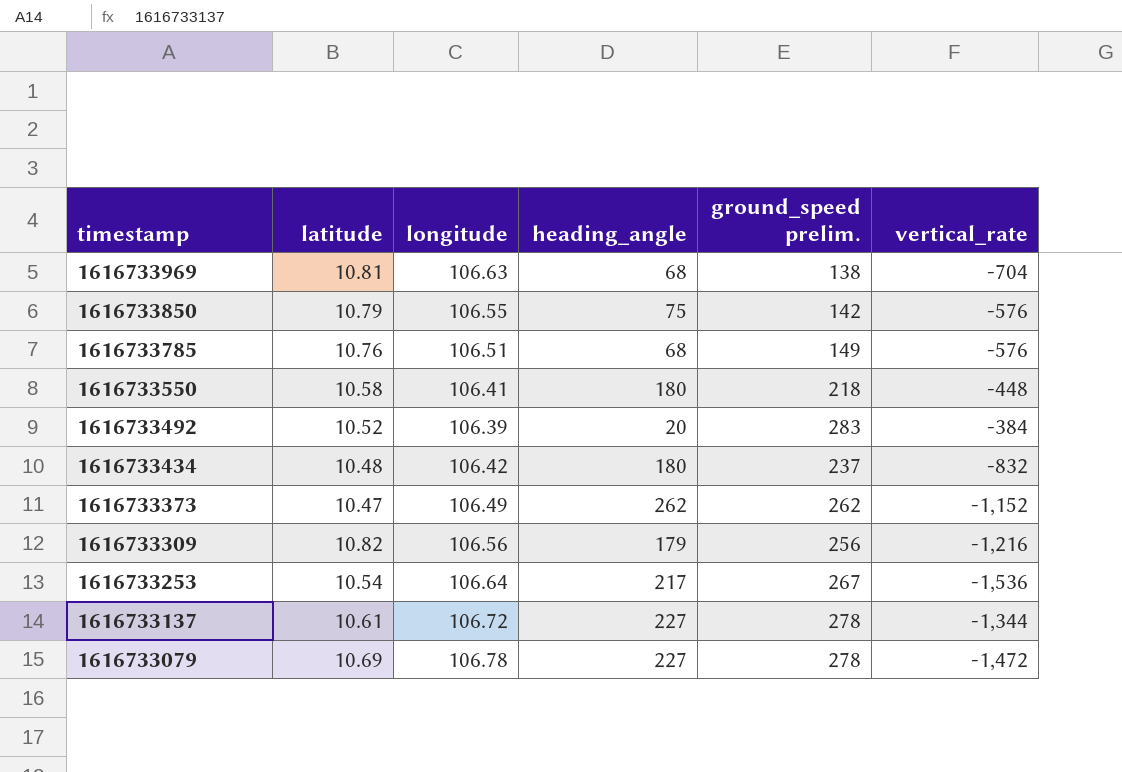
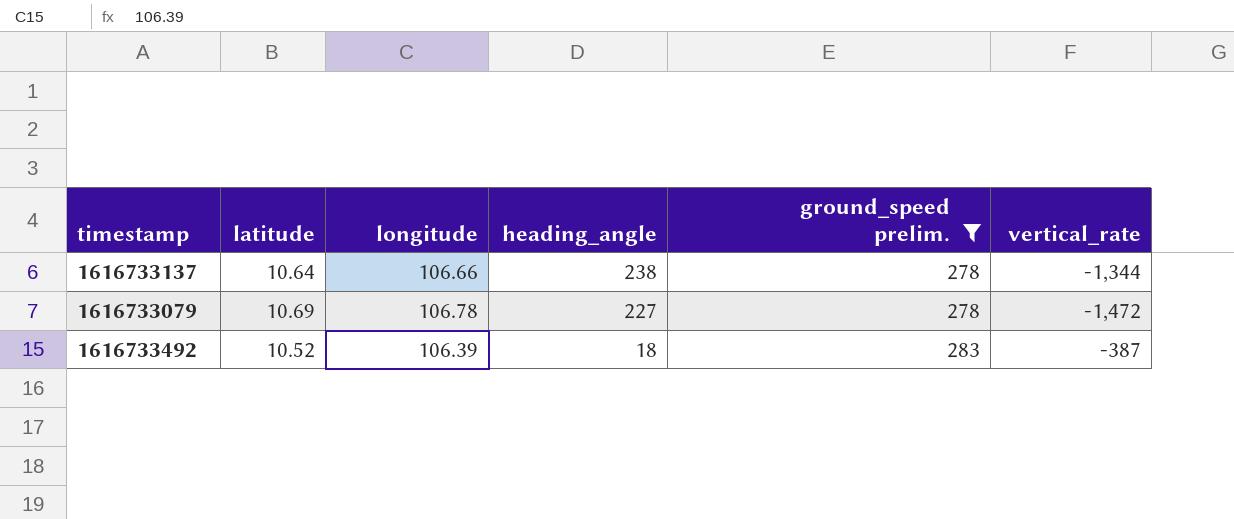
filter: none -> ground_speed prelim. >= 278
row order: timestamp descending -> heading_angle descending
1616733137 | latitude: 10.61 -> 10.64
1616733137 | longitude: 106.72 -> 106.66
1616733137 | heading_angle: 227 -> 238
1616733492 | heading_angle: 20 -> 18
1616733492 | vertical_rate: -384 -> -387

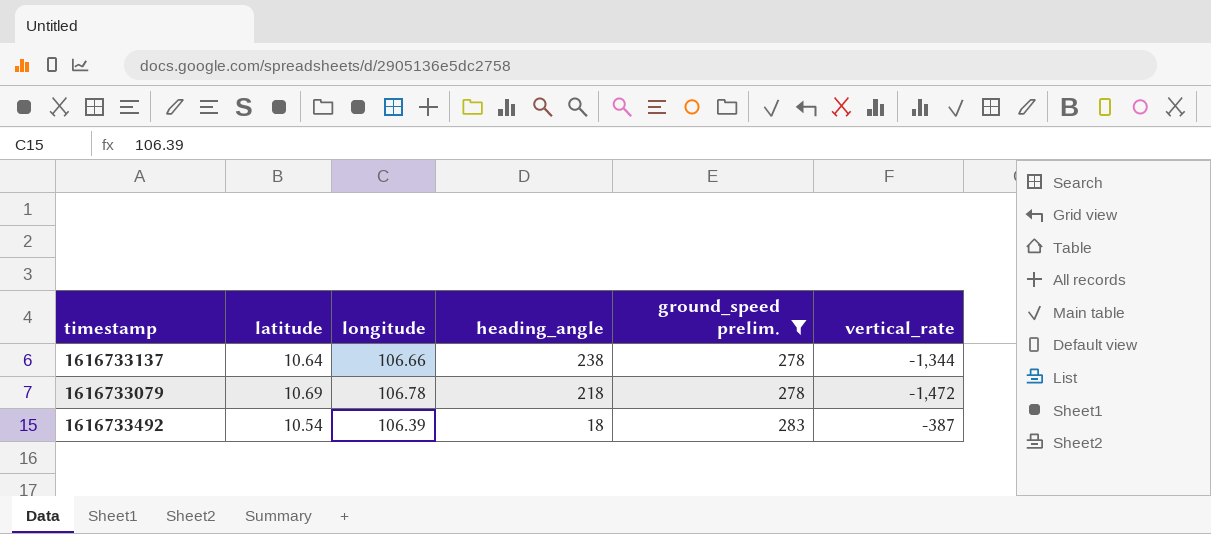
1616733079 | heading_angle: 227 -> 218
1616733492 | latitude: 10.52 -> 10.54

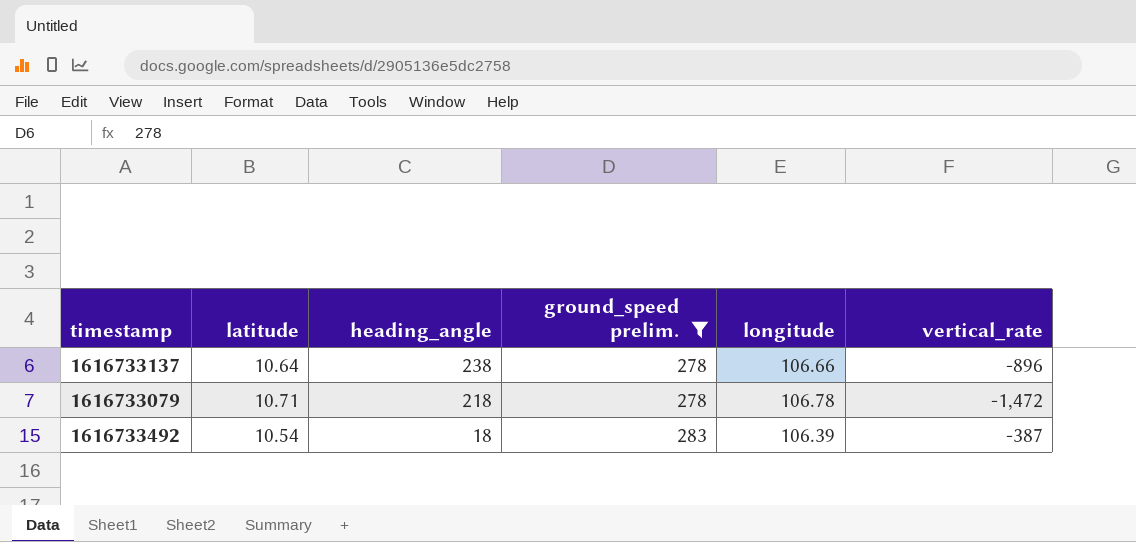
column longitude | position: 3 -> 5
1616733137 | vertical_rate: -1,344 -> -896
1616733079 | latitude: 10.69 -> 10.71

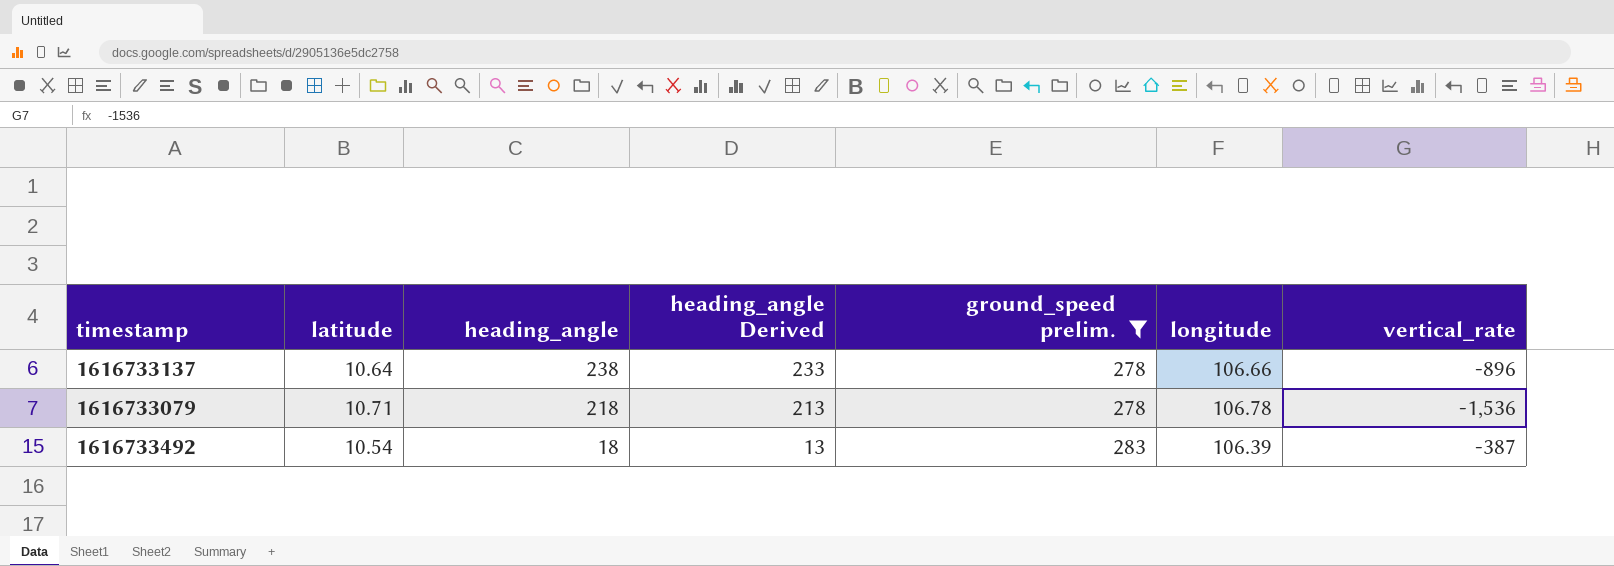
column heading_angle Derived | formula: none -> [heading_angle] - 5
1616733079 | vertical_rate: -1,472 -> -1,536

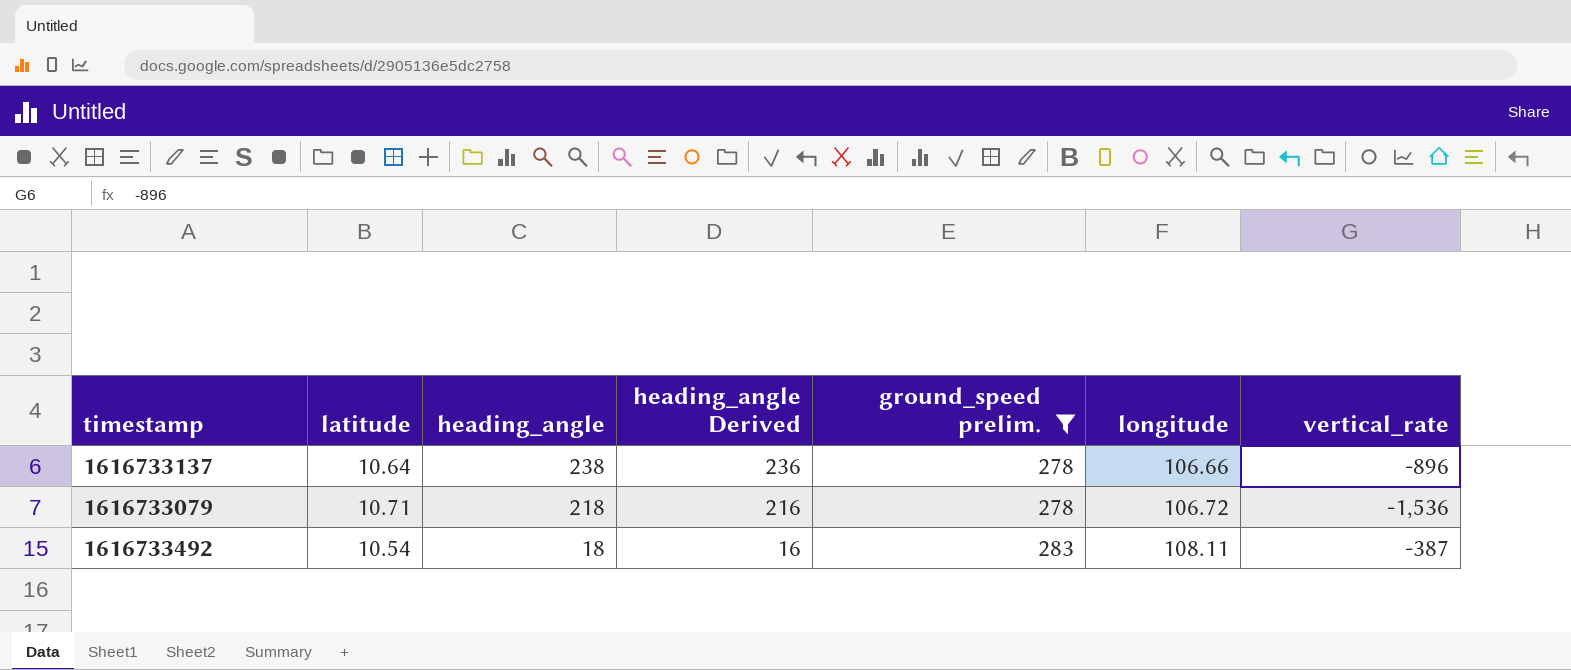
column heading_angle Derived | formula: [heading_angle] - 5 -> [heading_angle] - 2
1616733079 | longitude: 106.78 -> 106.72
1616733492 | longitude: 106.39 -> 108.11

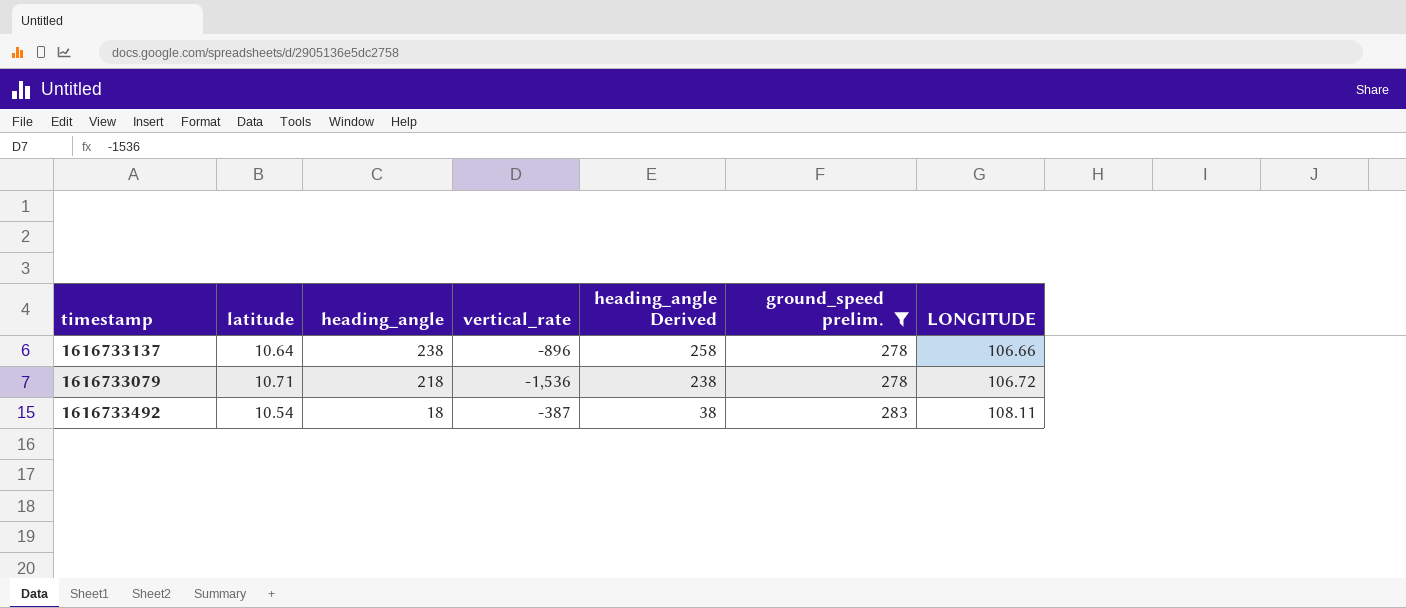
column vertical_rate | position: 7 -> 4
column heading_angle Derived | formula: [heading_angle] - 2 -> [heading_angle] + 20
column name: longitude -> LONGITUDE

